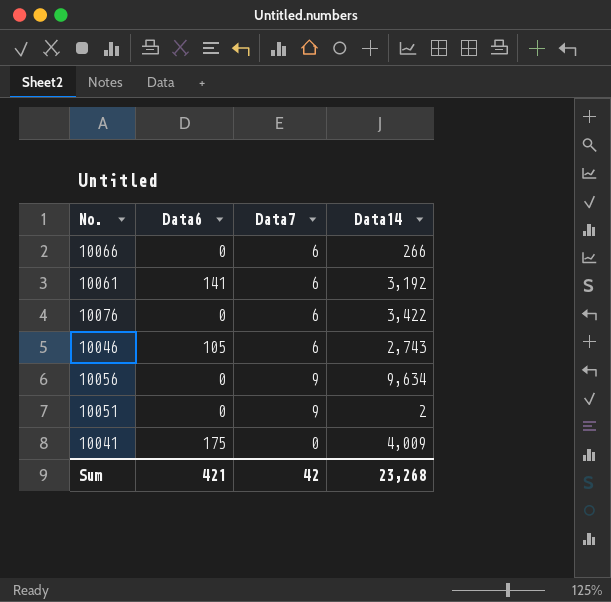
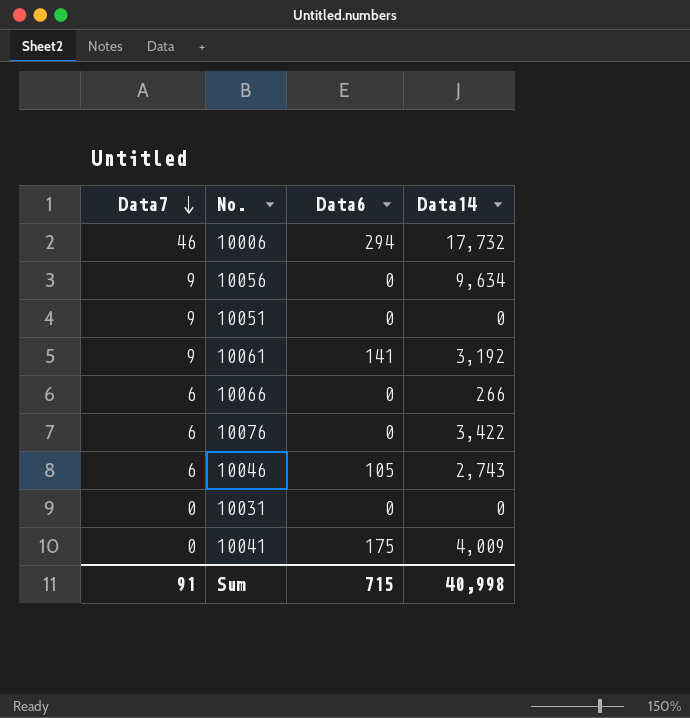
row order: none -> Data7 descending
column Data7 | position: 3 -> 1
row 10006: none -> 46 | 294 | 17,732
10051 | Data14: 2 -> 0
10061 | Data7: 6 -> 9
row 10031: none -> 0 | 0 | 0
Sum | Data7: 42 -> 91
Sum | Data6: 421 -> 715
Sum | Data14: 23,268 -> 40,998

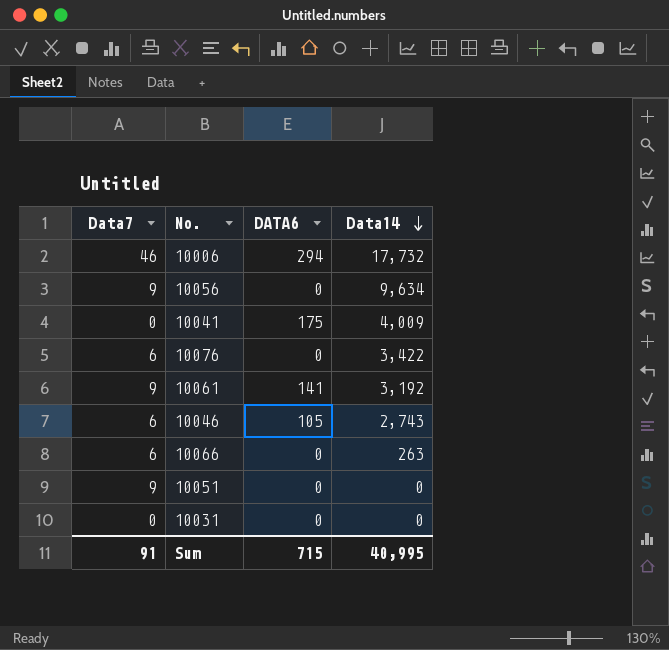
row order: Data7 descending -> Data14 descending
column name: Data6 -> DATA6
10066 | Data14: 266 -> 263
Sum | Data14: 40,998 -> 40,995

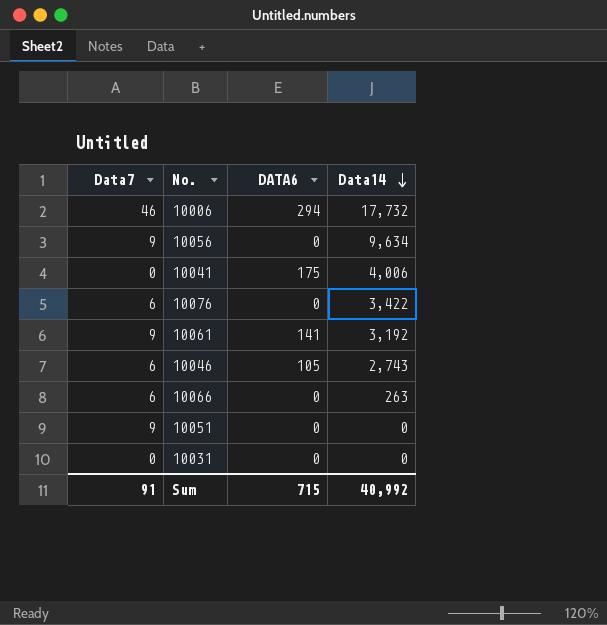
10041 | Data14: 4,009 -> 4,006
Sum | Data14: 40,995 -> 40,992

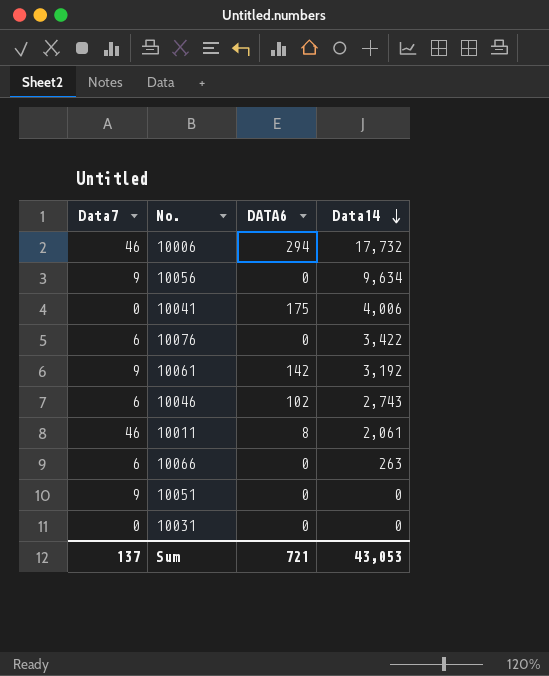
10061 | DATA6: 141 -> 142
10046 | DATA6: 105 -> 102
row 10011: none -> 46 | 8 | 2,061
Sum | Data7: 91 -> 137
Sum | DATA6: 715 -> 721
Sum | Data14: 40,992 -> 43,053

